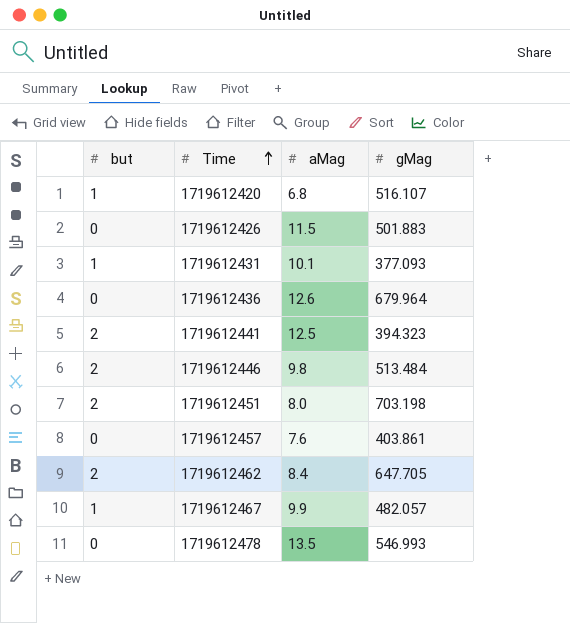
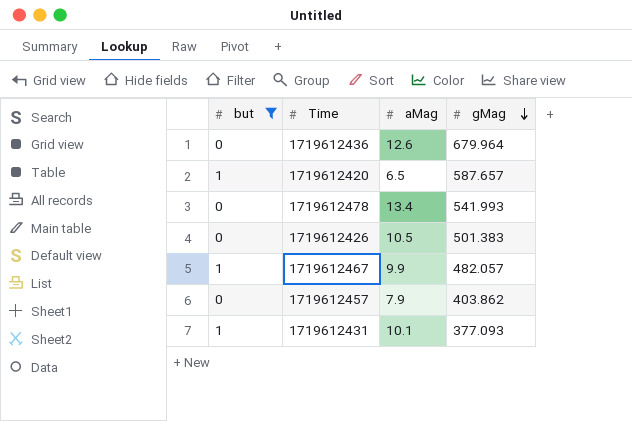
filter: none -> but != 2
row order: Time ascending -> gMag descending
1719612420 | aMag: 6.8 -> 6.5
1719612420 | gMag: 516.107 -> 587.657
1719612478 | aMag: 13.5 -> 13.4
1719612478 | gMag: 546.993 -> 541.993
1719612426 | aMag: 11.5 -> 10.5
1719612426 | gMag: 501.883 -> 501.383
1719612457 | aMag: 7.6 -> 7.9
1719612457 | gMag: 403.861 -> 403.862

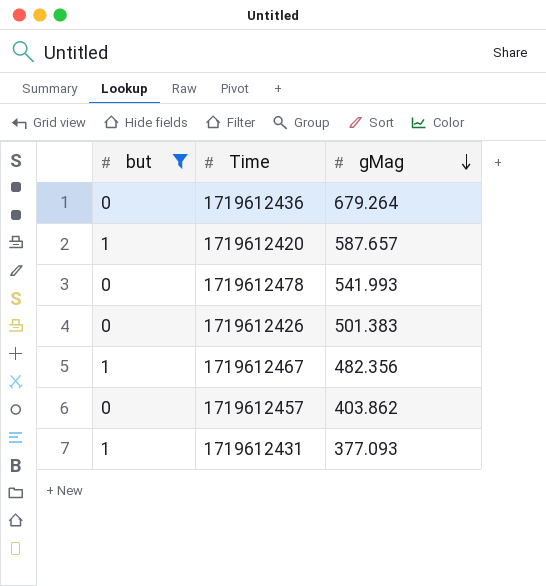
column aMag | position: 3 -> none
1719612436 | gMag: 679.964 -> 679.264
1719612467 | gMag: 482.057 -> 482.356

